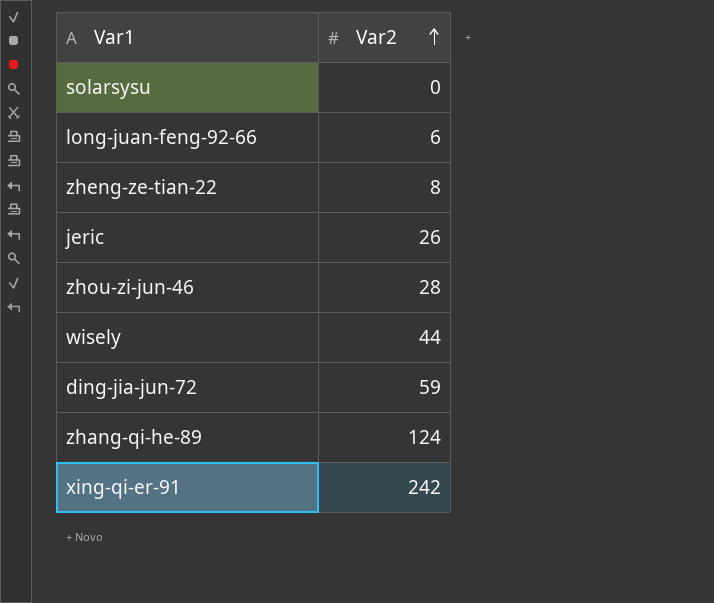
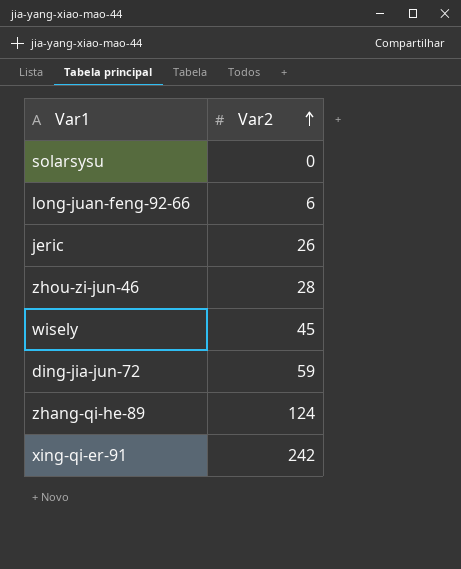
row zheng-ze-tian-22: 8 -> none
wisely | Var2: 44 -> 45

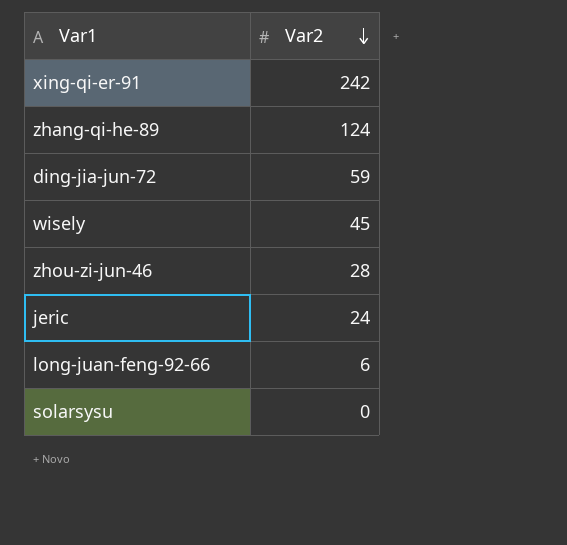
row order: Var2 ascending -> Var2 descending
jeric | Var2: 26 -> 24

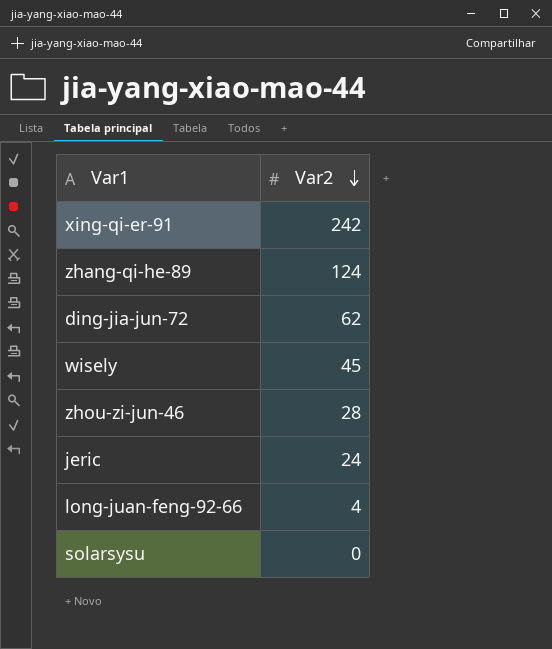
ding-jia-jun-72 | Var2: 59 -> 62
long-juan-feng-92-66 | Var2: 6 -> 4

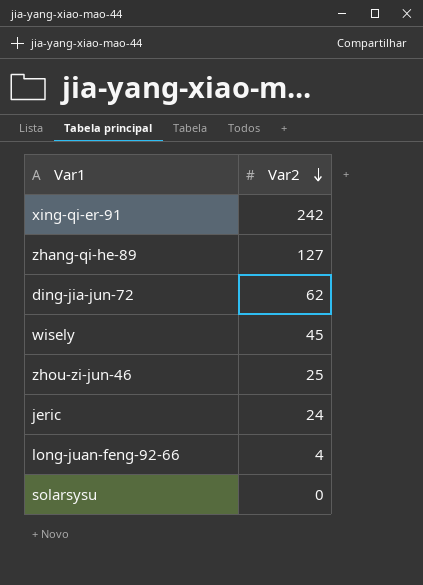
zhang-qi-he-89 | Var2: 124 -> 127
zhou-zi-jun-46 | Var2: 28 -> 25

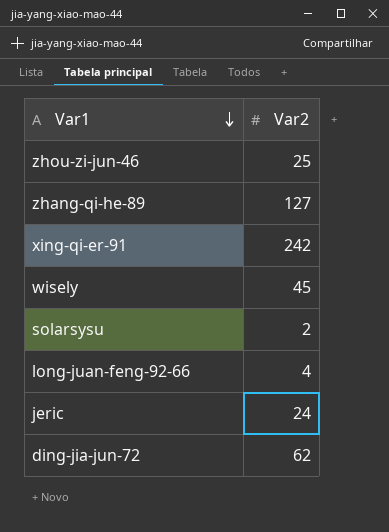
row order: Var2 descending -> Var1 descending
solarsysu | Var2: 0 -> 2

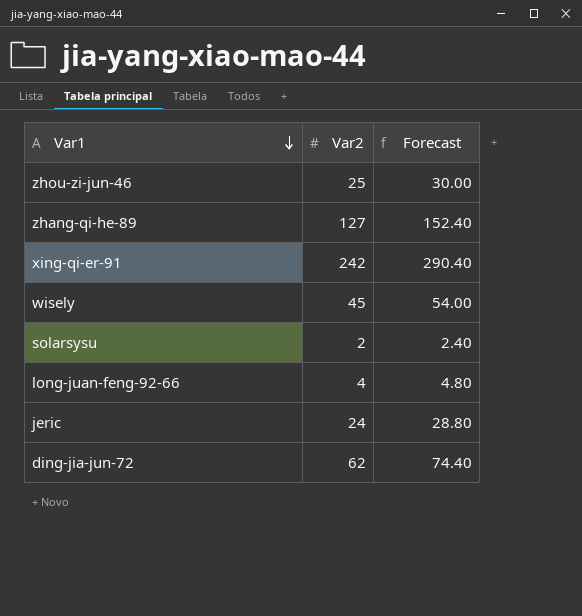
column Forecast | formula: none -> [Var2] * 1.2

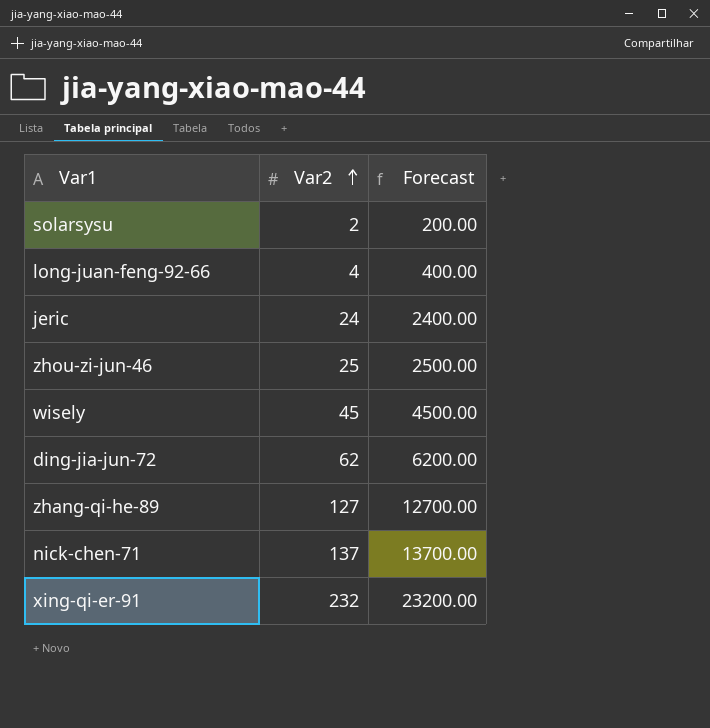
row order: Var1 descending -> Var2 ascending
column Forecast | formula: [Var2] * 1.2 -> [Var2] * 100
row nick-chen-71: none -> 137 | 13700.00
xing-qi-er-91 | Var2: 242 -> 232

